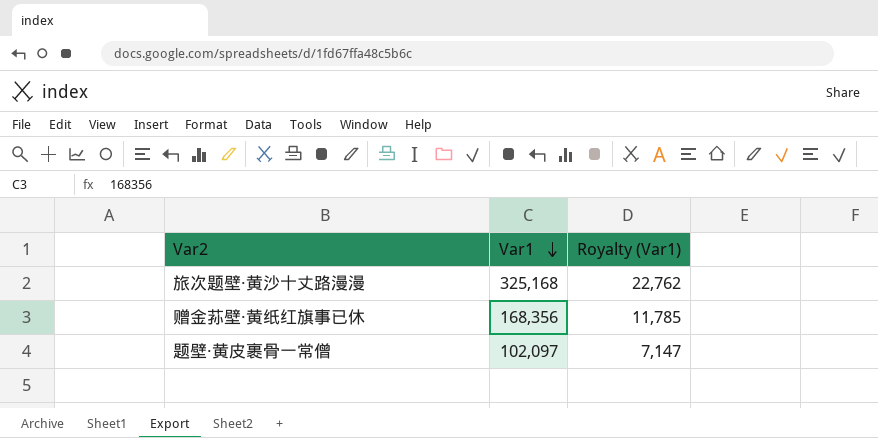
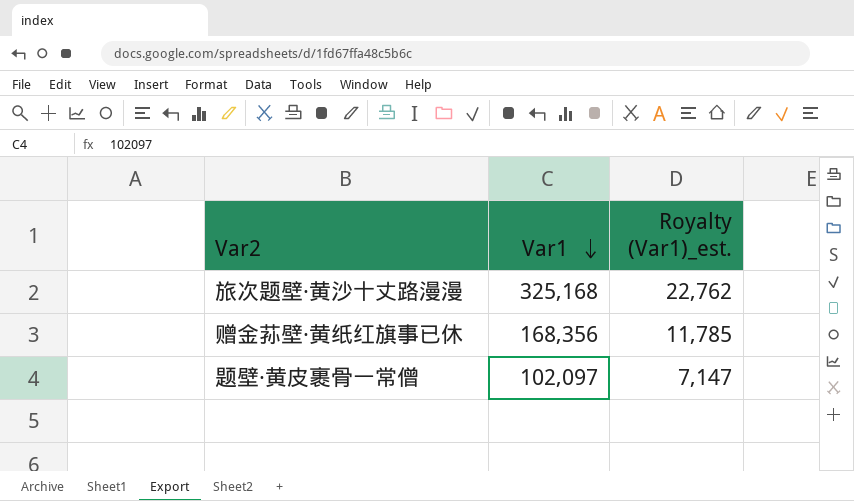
column name: Royalty (Var1) -> Royalty (Var1)_est.

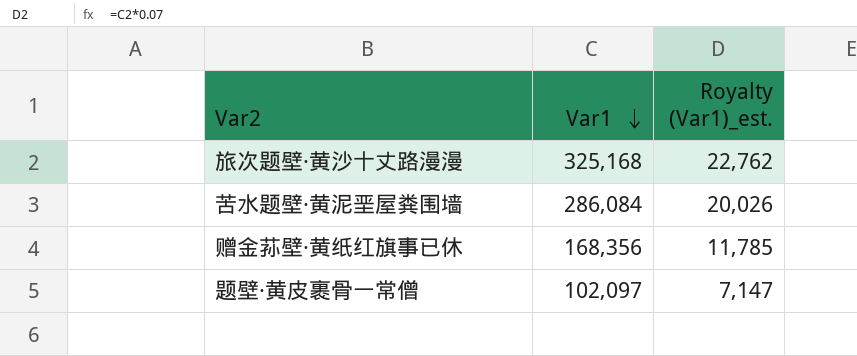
row 苦水题壁·黄泥垩屋粪围墙: none -> 286,084 | 20,026

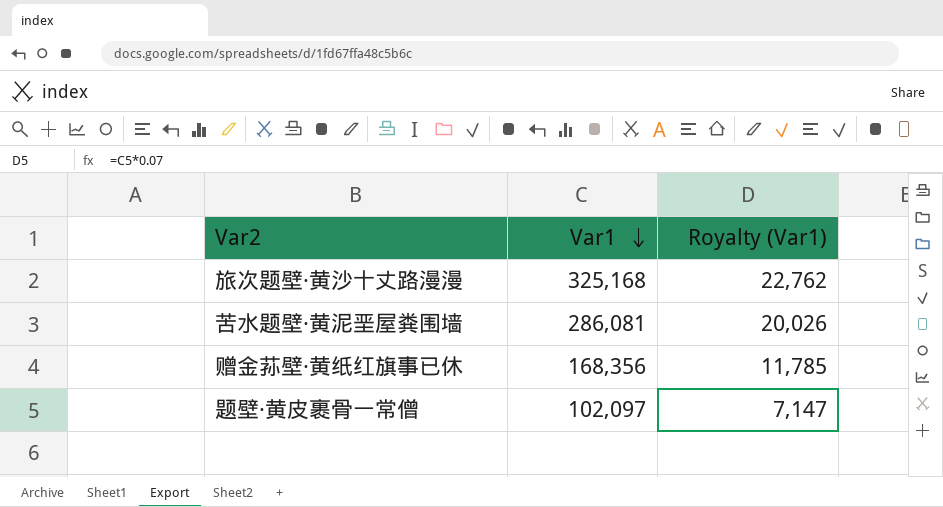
column name: Royalty (Var1)_est. -> Royalty (Var1)
苦水题壁·黄泥垩屋粪围墙 | Var1: 286,084 -> 286,081

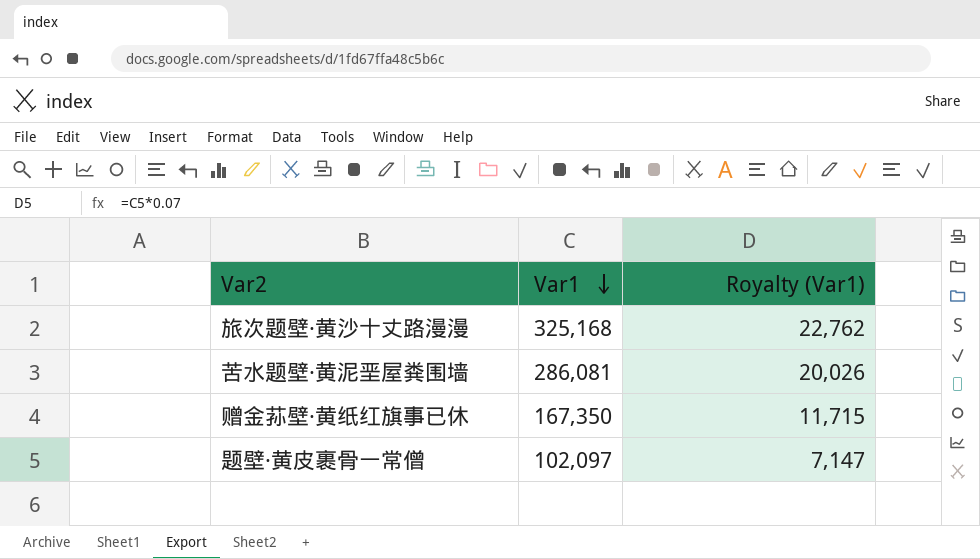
赠金荪壁·黄纸红旗事已休 | Var1: 168,356 -> 167,350
赠金荪壁·黄纸红旗事已休 | Royalty (Var1): 11,785 -> 11,715

